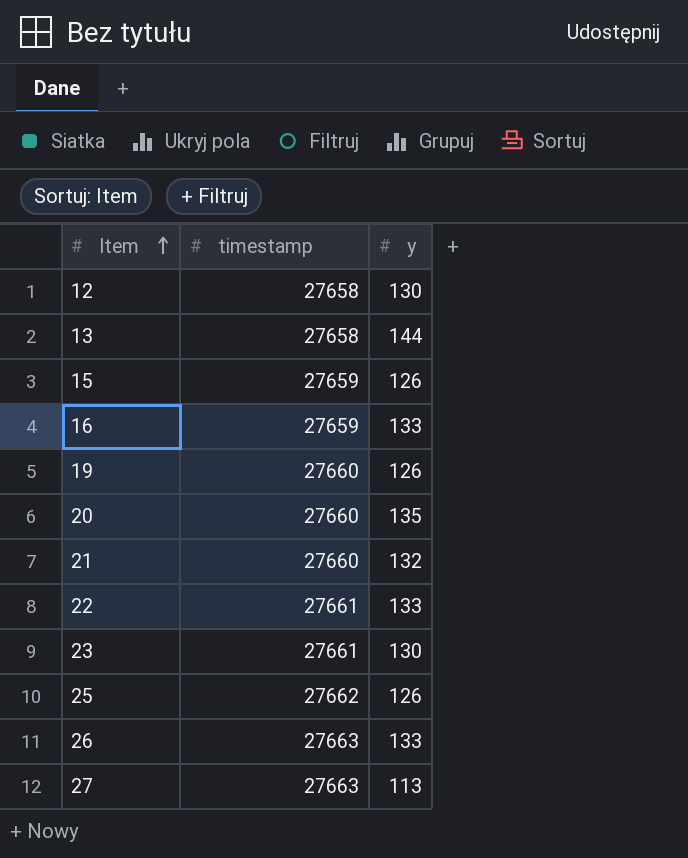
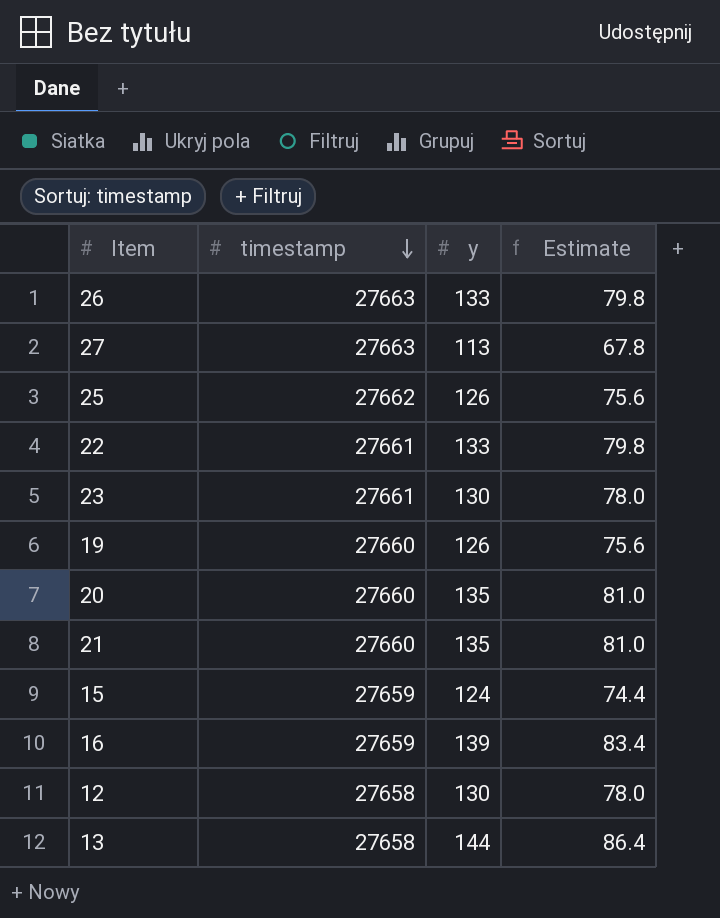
row order: Item ascending -> timestamp descending
column Estimate | formula: none -> [y] * 0.6
21 | y: 132 -> 135
15 | y: 126 -> 124
16 | y: 133 -> 139

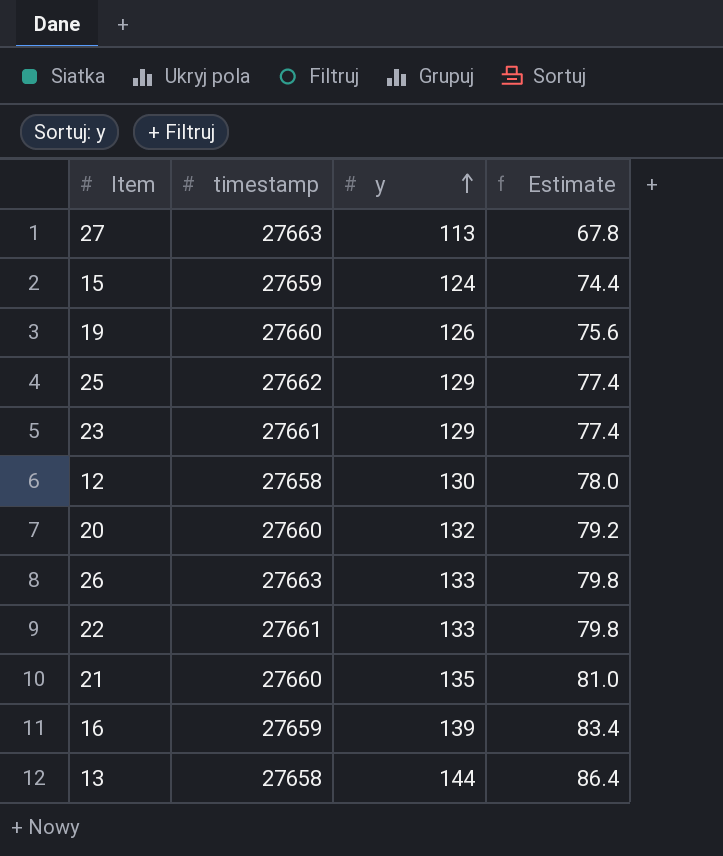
row order: timestamp descending -> y ascending
25 | y: 126 -> 129
25 | Estimate: 75.6 -> 77.4
23 | y: 130 -> 129
23 | Estimate: 78.0 -> 77.4
20 | y: 135 -> 132
20 | Estimate: 81.0 -> 79.2

